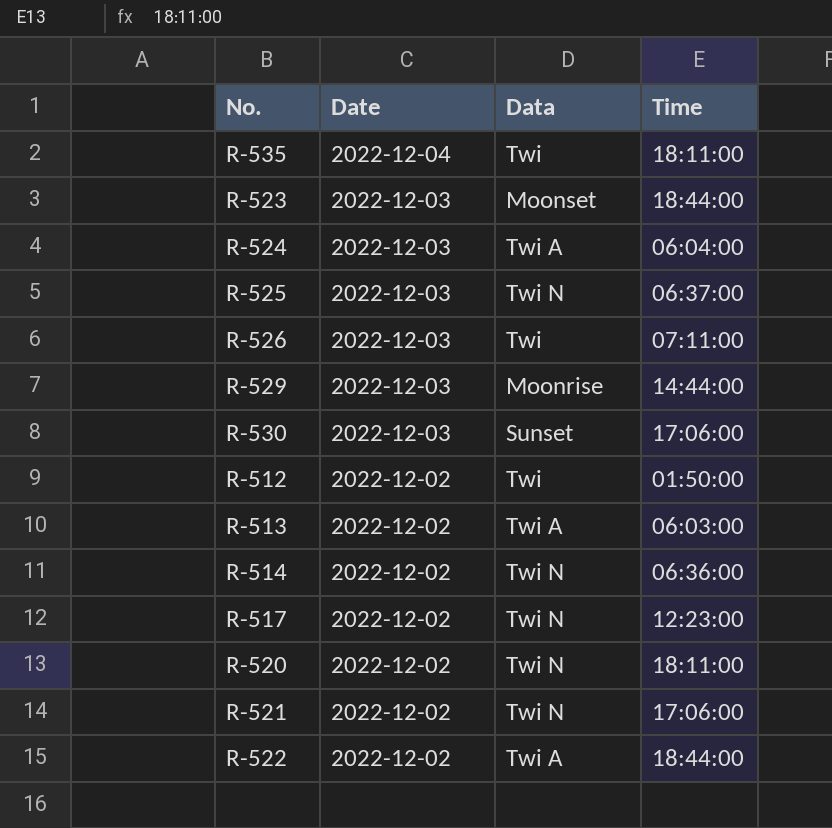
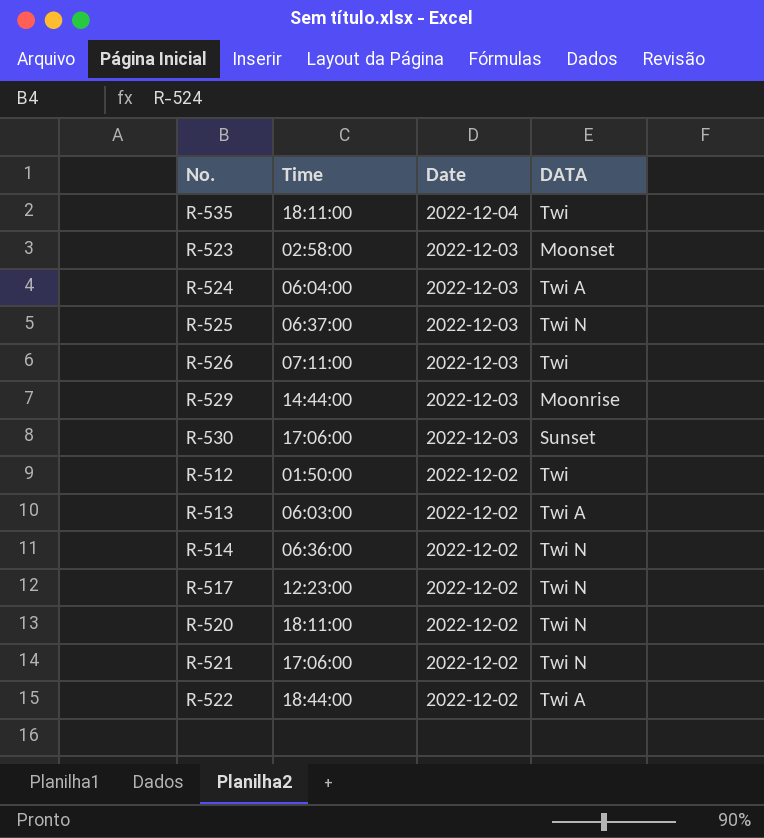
column Time | position: 4 -> 2
column name: Data -> DATA
R-523 | Time: 18:44:00 -> 02:58:00

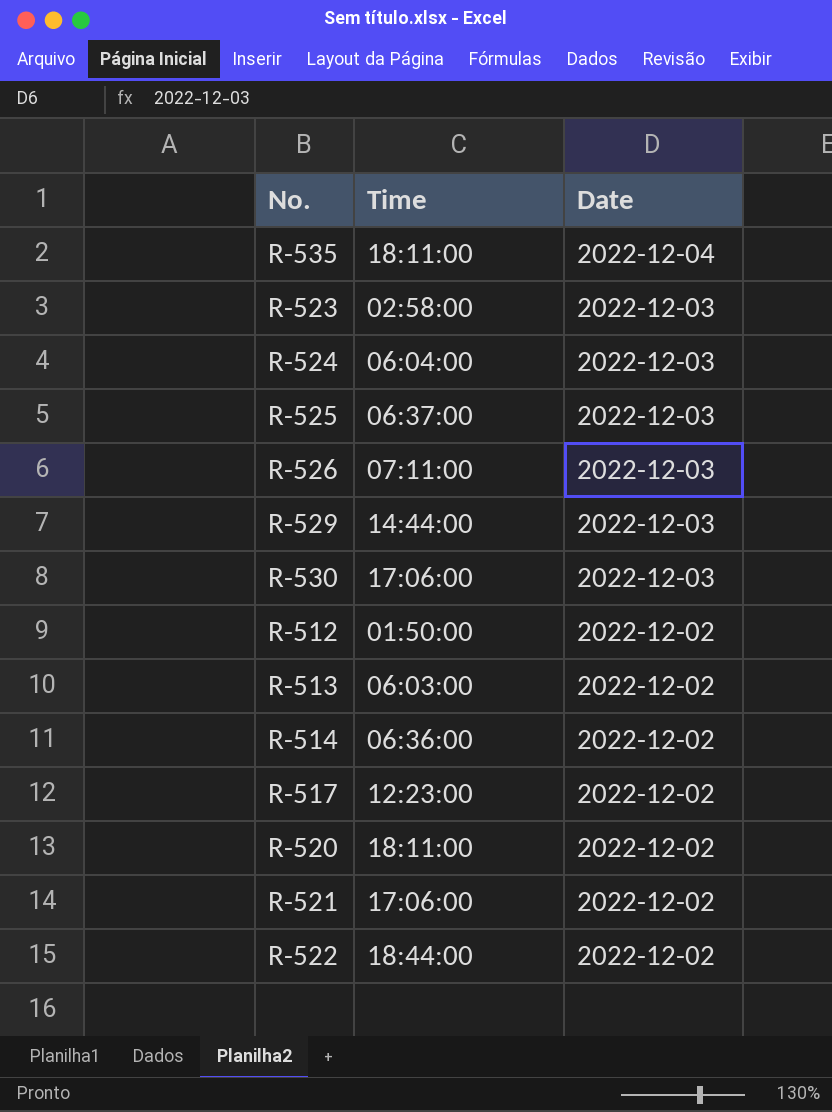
column DATA | position: 4 -> none

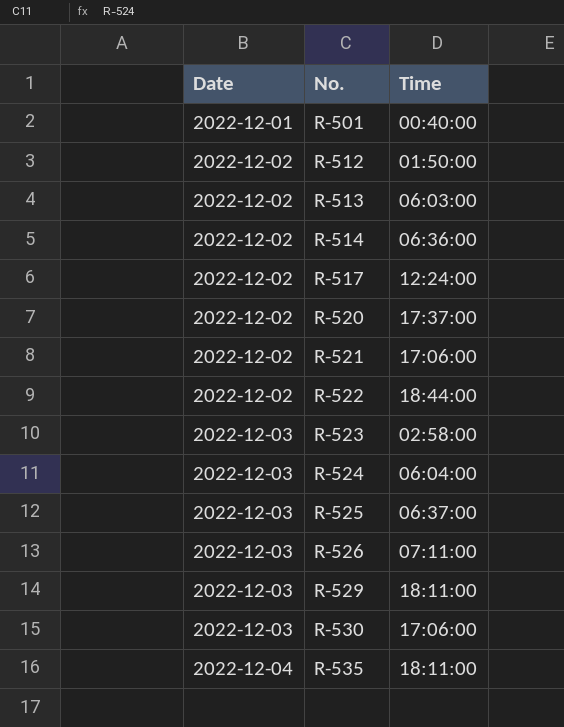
row order: Date descending -> Date ascending
column Date | position: 3 -> 1
row R-501: none -> 2022-12-01 | 00:40:00
R-517 | Time: 12:23:00 -> 12:24:00
R-520 | Time: 18:11:00 -> 17:37:00
R-529 | Time: 14:44:00 -> 18:11:00

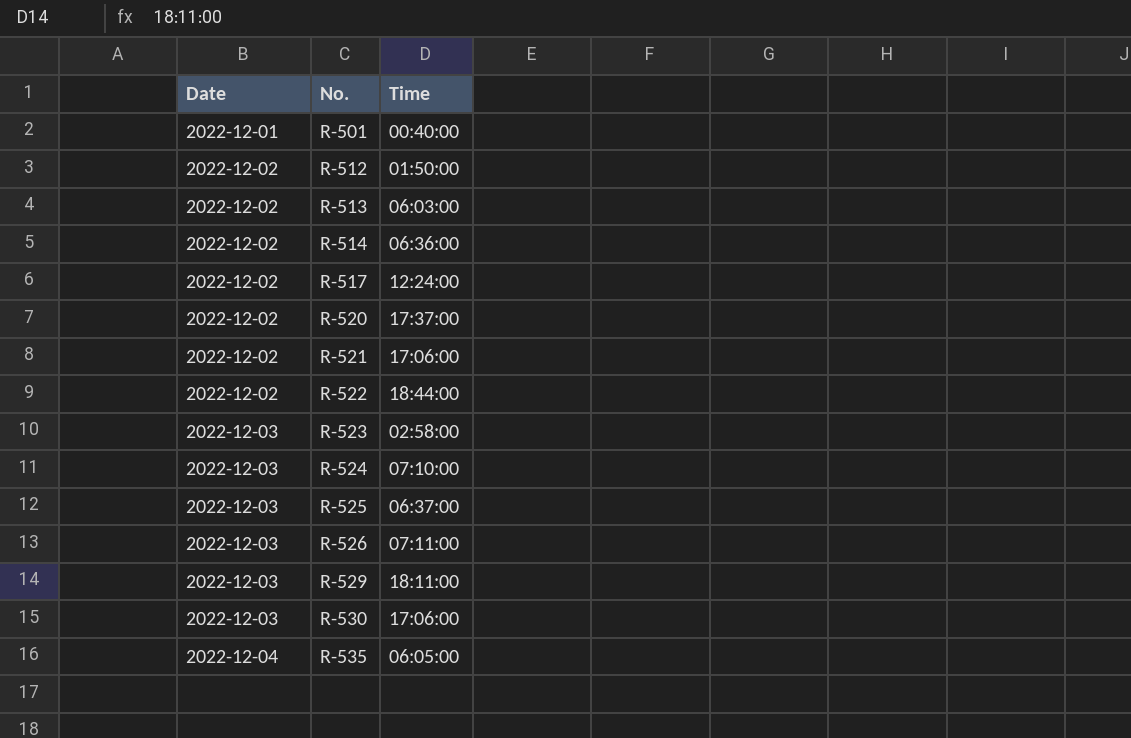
R-524 | Time: 06:04:00 -> 07:10:00
R-535 | Time: 18:11:00 -> 06:05:00

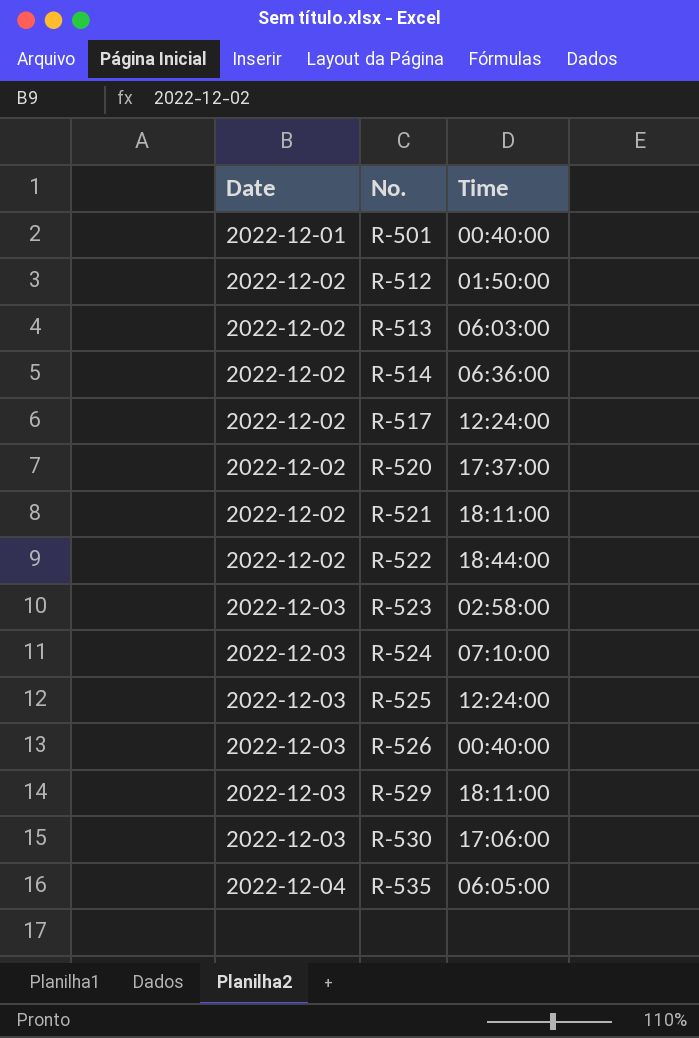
R-521 | Time: 17:06:00 -> 18:11:00
R-525 | Time: 06:37:00 -> 12:24:00
R-526 | Time: 07:11:00 -> 00:40:00

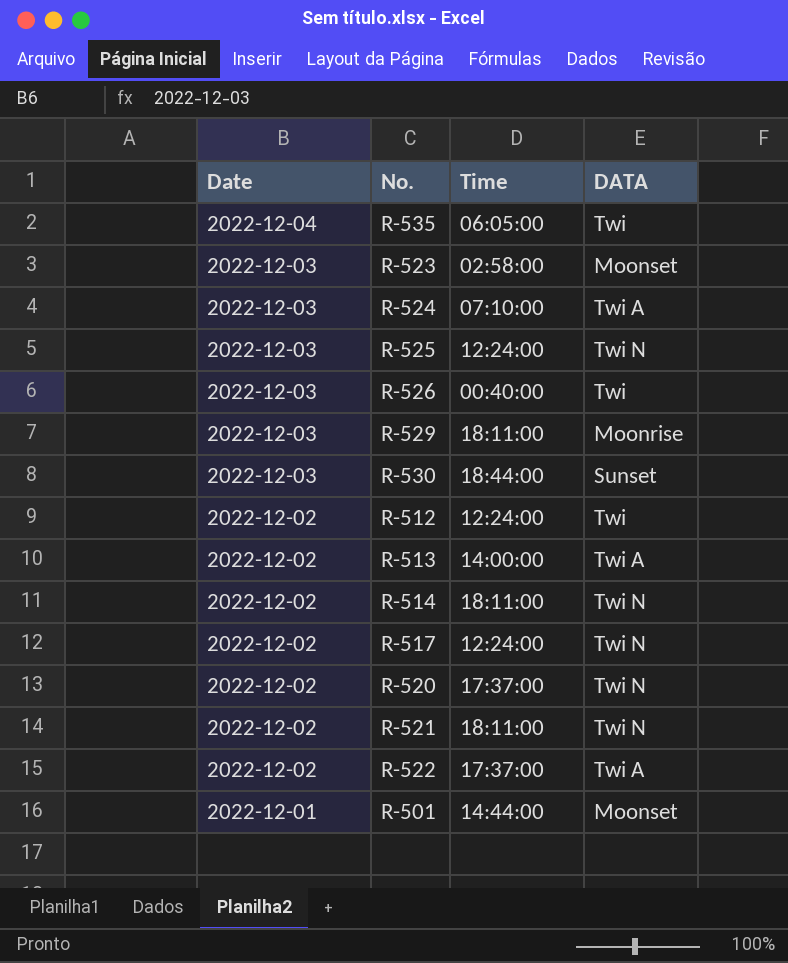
row order: Date ascending -> Date descending
column DATA | position: none -> 4
R-530 | Time: 17:06:00 -> 18:44:00
R-512 | Time: 01:50:00 -> 12:24:00
R-513 | Time: 06:03:00 -> 14:00:00
R-514 | Time: 06:36:00 -> 18:11:00
R-522 | Time: 18:44:00 -> 17:37:00
R-501 | Time: 00:40:00 -> 14:44:00

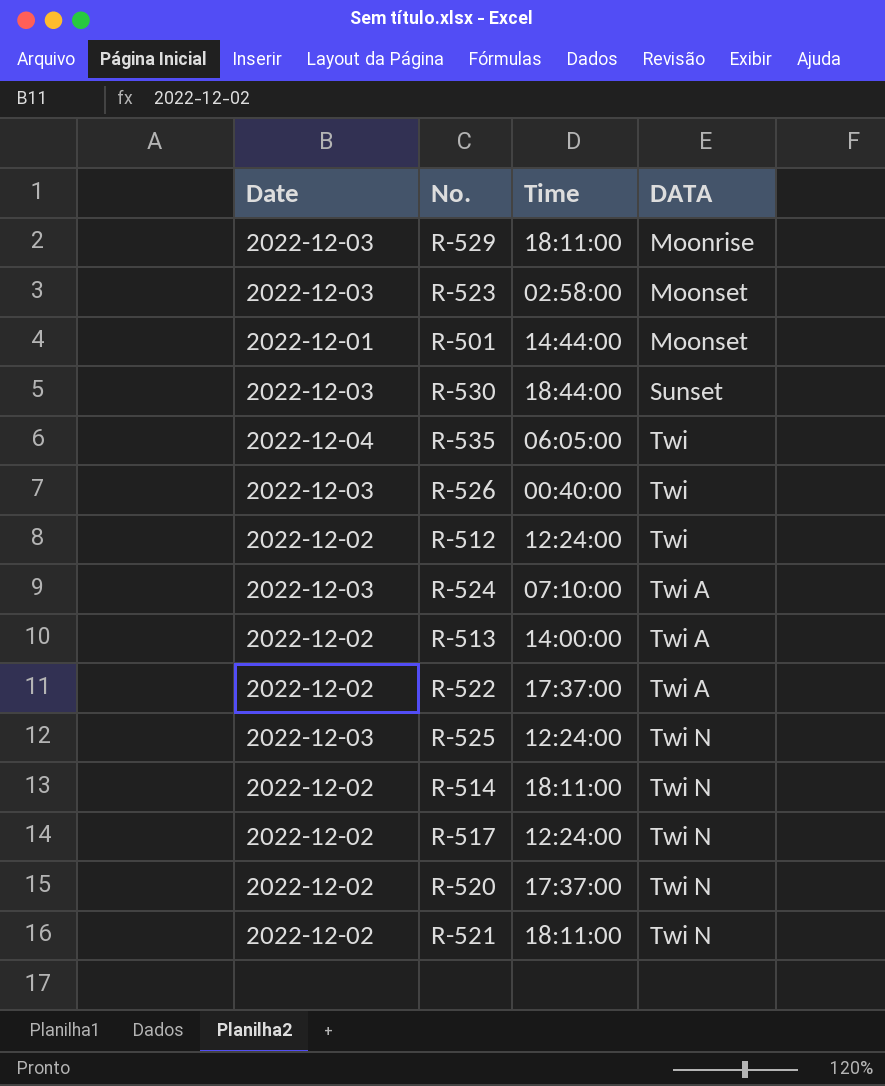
row order: Date descending -> DATA ascending

